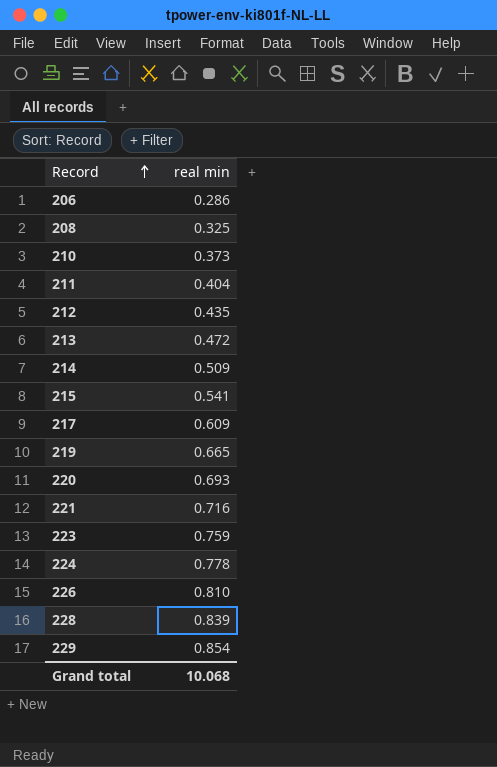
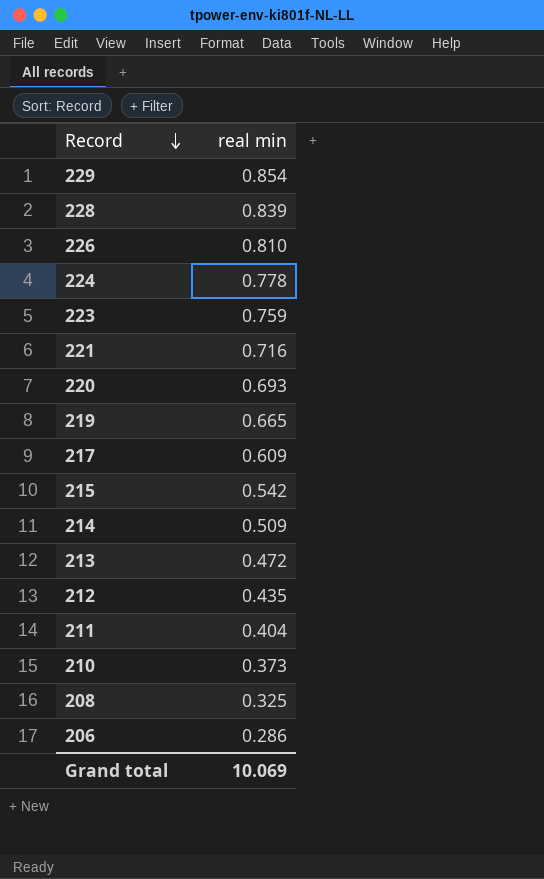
row order: Record ascending -> Record descending
215 | real min: 0.541 -> 0.542
Grand total | real min: 10.068 -> 10.069

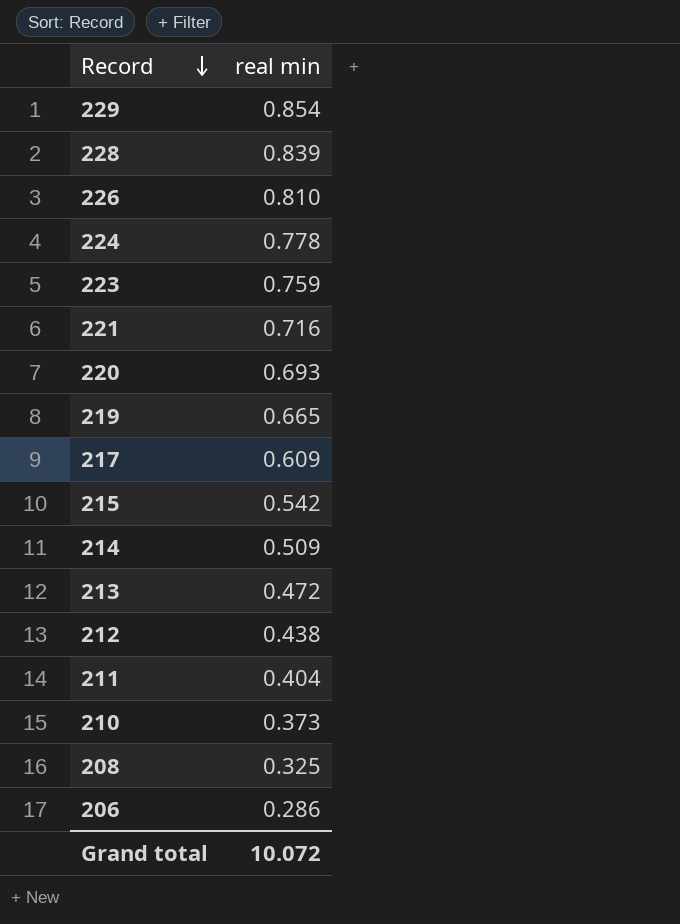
212 | real min: 0.435 -> 0.438
Grand total | real min: 10.069 -> 10.072

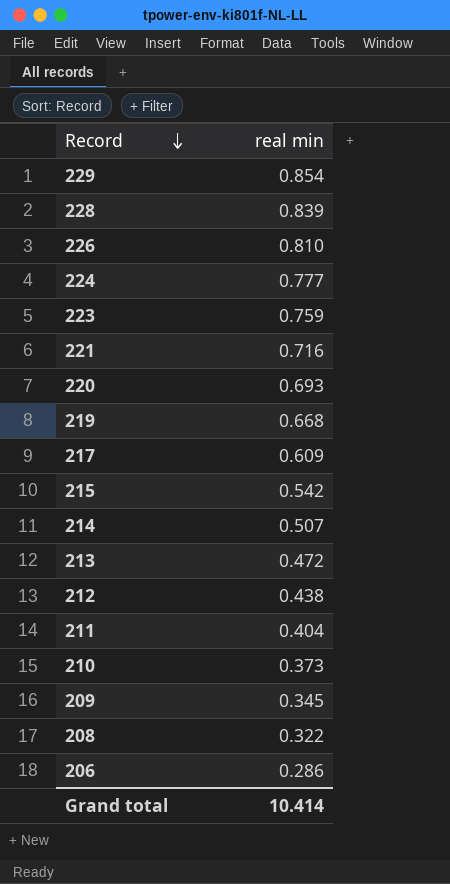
224 | real min: 0.778 -> 0.777
219 | real min: 0.665 -> 0.668
214 | real min: 0.509 -> 0.507
row 209: none -> 0.345
208 | real min: 0.325 -> 0.322
Grand total | real min: 10.072 -> 10.414

